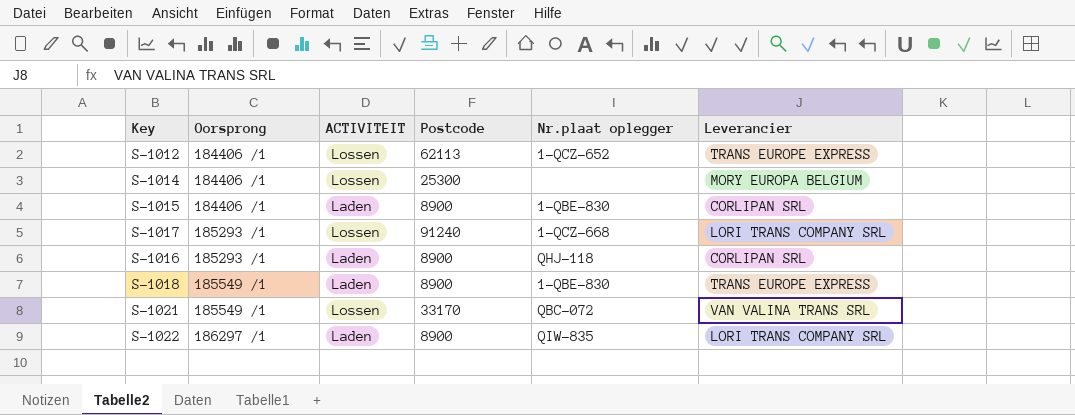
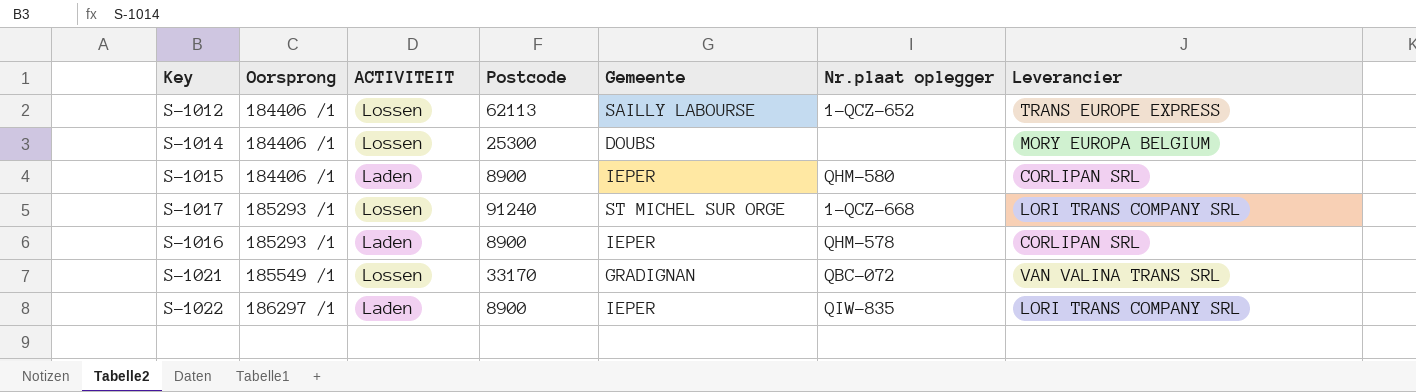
column Gemeente | position: none -> 5
row S-1018: 185549 /1 | Laden | 8900 | 1-QBE-830 | TRANS EUROPE EXPRESS -> none
S-1015 | Nr.plaat oplegger: 1-QBE-830 -> QHM-580
S-1016 | Nr.plaat oplegger: QHJ-118 -> QHM-578

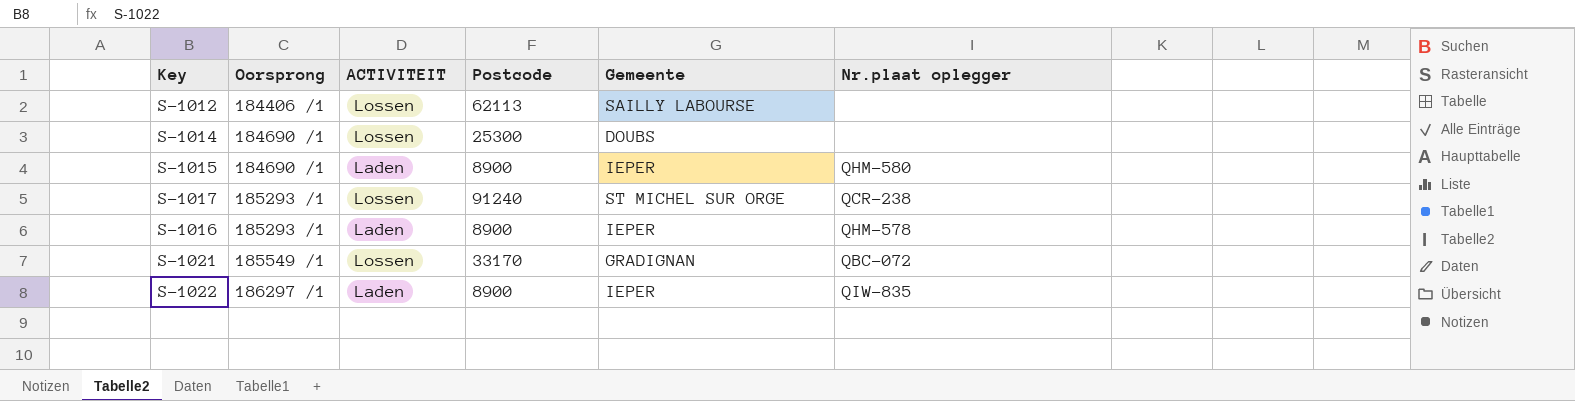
column Leverancier | position: 7 -> none
S-1012 | Nr.plaat oplegger: 1-QCZ-652 -> none
S-1014 | Oorsprong: 184406 /1 -> 184690 /1
S-1015 | Oorsprong: 184406 /1 -> 184690 /1
S-1017 | Nr.plaat oplegger: 1-QCZ-668 -> QCR-238

